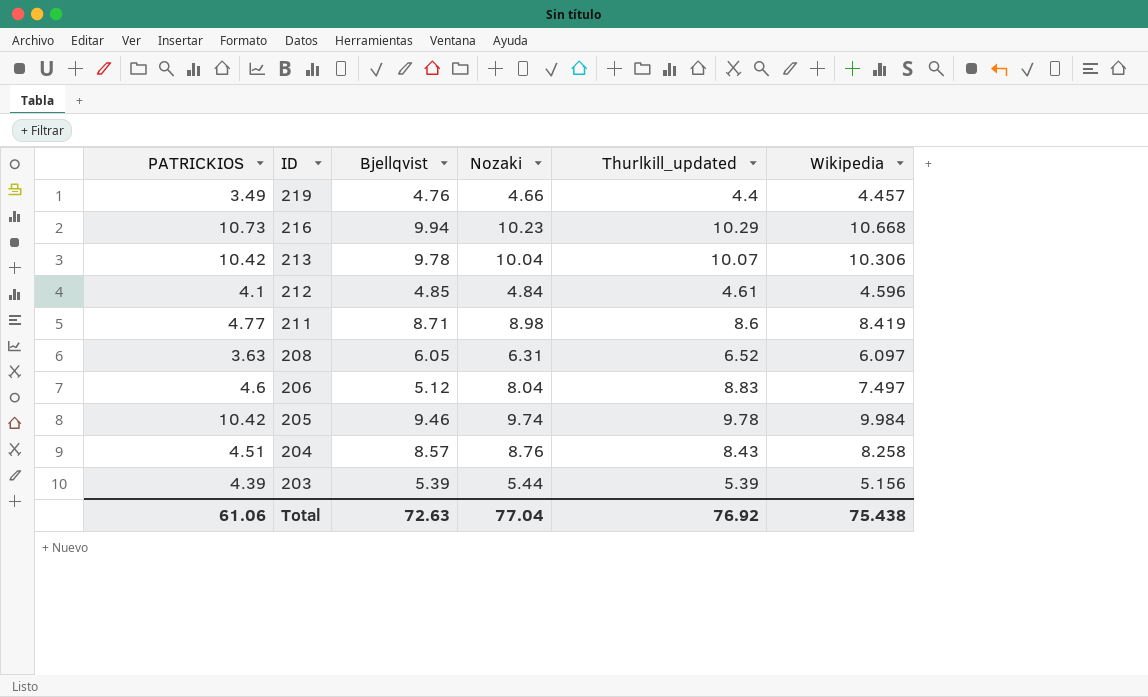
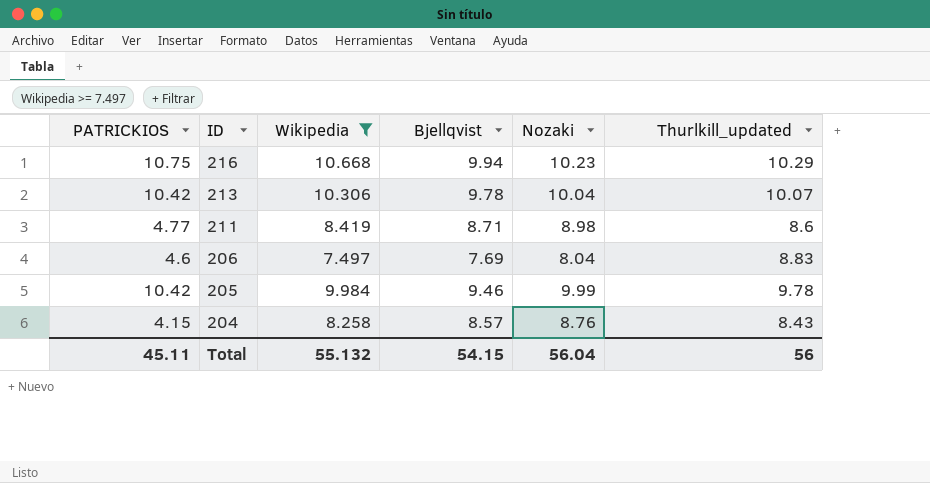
filter: none -> Wikipedia >= 7.497
column Wikipedia | position: 6 -> 3
216 | PATRICKIOS: 10.73 -> 10.75
206 | Bjellqvist: 5.12 -> 7.69
205 | Nozaki: 9.74 -> 9.99
204 | PATRICKIOS: 4.51 -> 4.15
Total | PATRICKIOS: 61.06 -> 45.11
Total | Wikipedia: 75.438 -> 55.132
Total | Bjellqvist: 72.63 -> 54.15
Total | Nozaki: 77.04 -> 56.04
Total | Thurlkill_updated: 76.92 -> 56

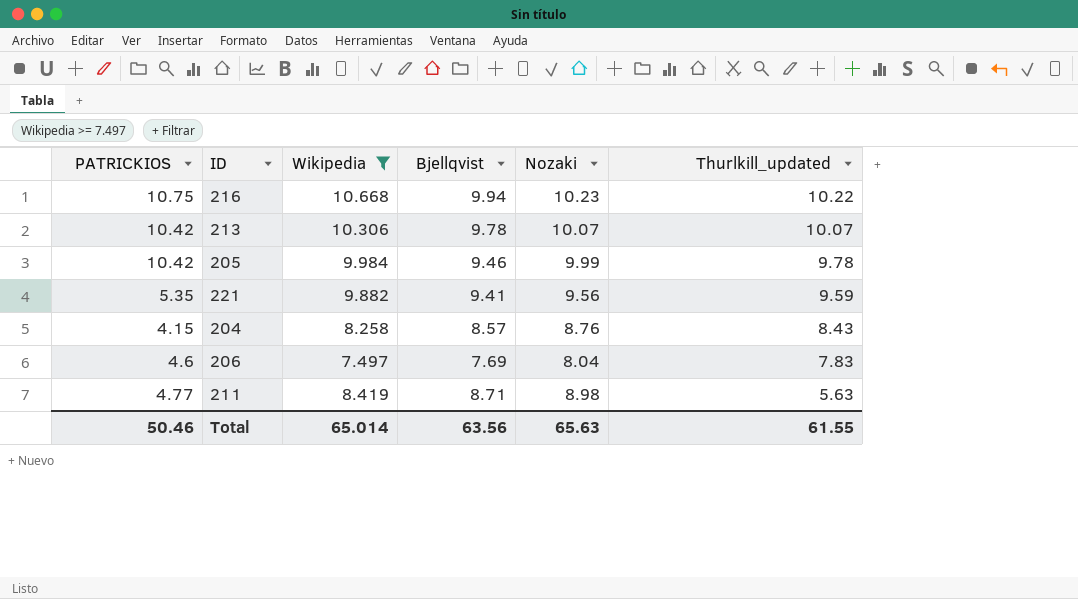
row order: ID descending -> Thurlkill_updated descending
216 | Thurlkill_updated: 10.29 -> 10.22
213 | Nozaki: 10.04 -> 10.07
row 221: none -> 5.35 | 9.882 | 9.41 | 9.56 | 9.59
206 | Thurlkill_updated: 8.83 -> 7.83
211 | Thurlkill_updated: 8.6 -> 5.63
Total | PATRICKIOS: 45.11 -> 50.46
Total | Wikipedia: 55.132 -> 65.014
Total | Bjellqvist: 54.15 -> 63.56
Total | Nozaki: 56.04 -> 65.63
Total | Thurlkill_updated: 56 -> 61.55

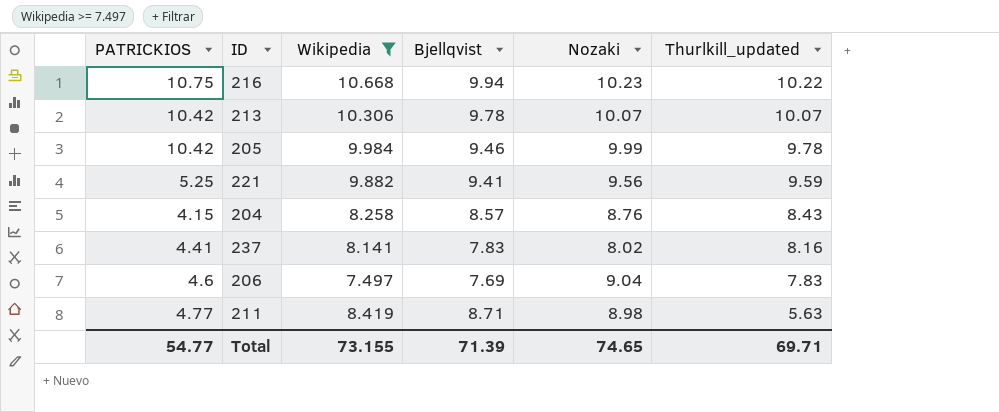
221 | PATRICKIOS: 5.35 -> 5.25
row 237: none -> 4.41 | 8.141 | 7.83 | 8.02 | 8.16
206 | Nozaki: 8.04 -> 9.04
Total | PATRICKIOS: 50.46 -> 54.77
Total | Wikipedia: 65.014 -> 73.155
Total | Bjellqvist: 63.56 -> 71.39
Total | Nozaki: 65.63 -> 74.65
Total | Thurlkill_updated: 61.55 -> 69.71

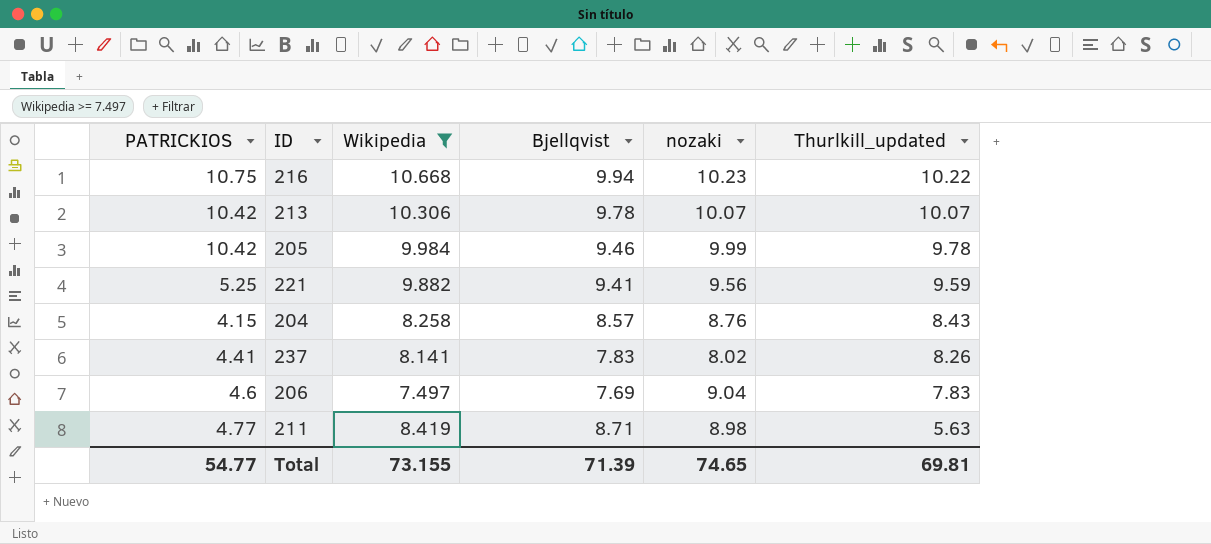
column name: Nozaki -> nozaki
237 | Thurlkill_updated: 8.16 -> 8.26
Total | Thurlkill_updated: 69.71 -> 69.81

